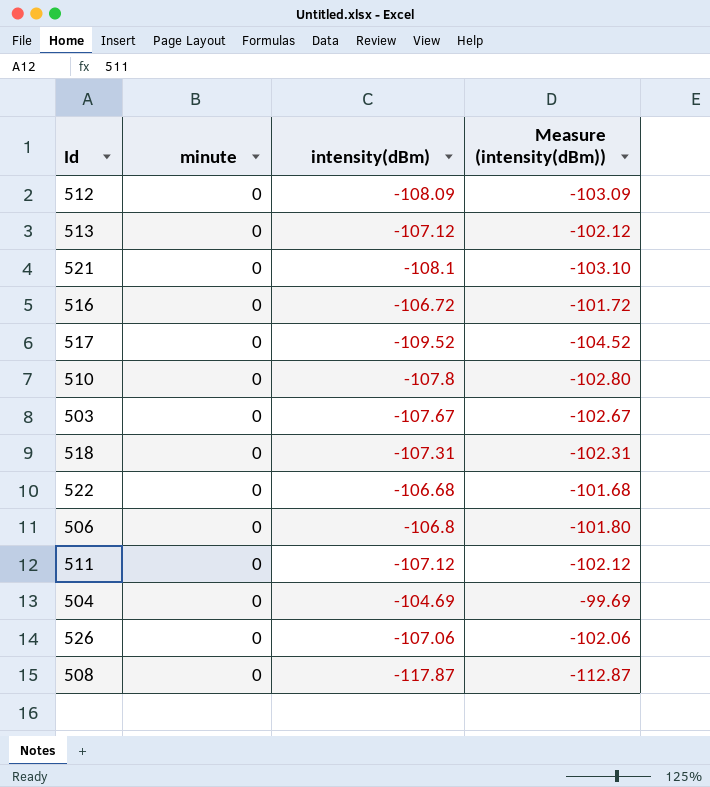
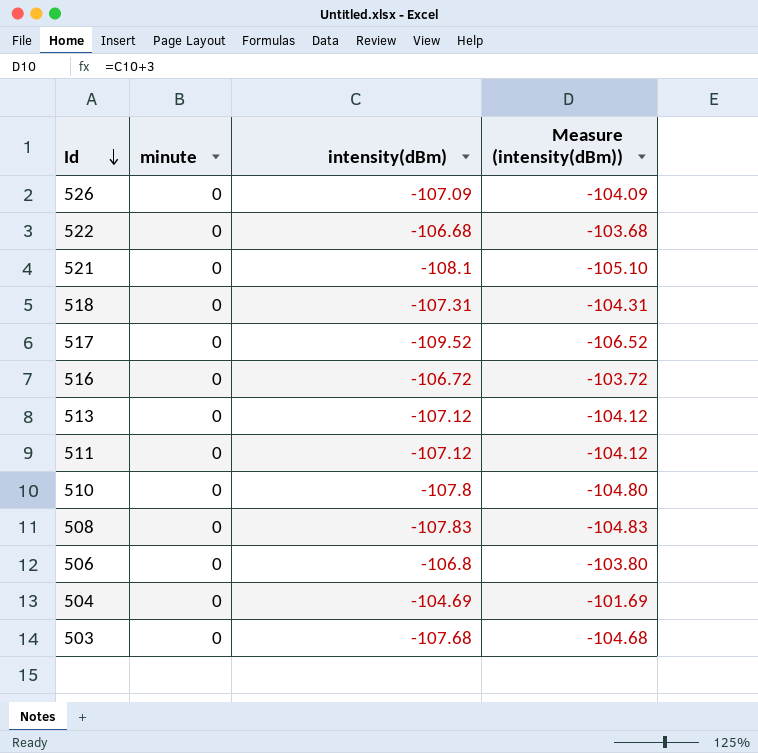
row order: none -> Id descending
column Measure (intensity(dBm)) | formula: [intensity(dBm)] + 5 -> [intensity(dBm)] + 3
row 512: 0 | -108.09 | -103.09 -> none
526 | intensity(dBm): -107.06 -> -107.09
508 | intensity(dBm): -117.87 -> -107.83
503 | intensity(dBm): -107.67 -> -107.68

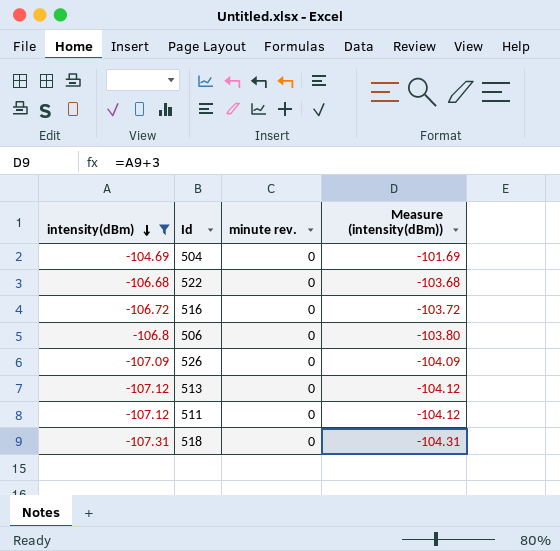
filter: none -> intensity(dBm) >= -107.31
row order: Id descending -> intensity(dBm) descending
column intensity(dBm) | position: 3 -> 1
column name: minute -> minute rev.

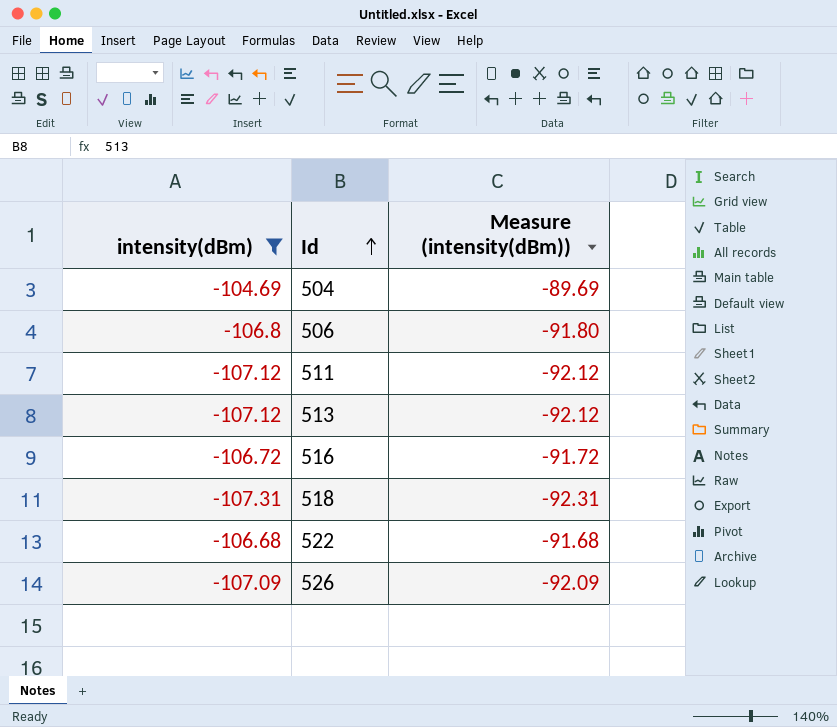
row order: intensity(dBm) descending -> Id ascending
column minute rev. | position: 3 -> none
column Measure (intensity(dBm)) | formula: [intensity(dBm)] + 3 -> [intensity(dBm)] + 15

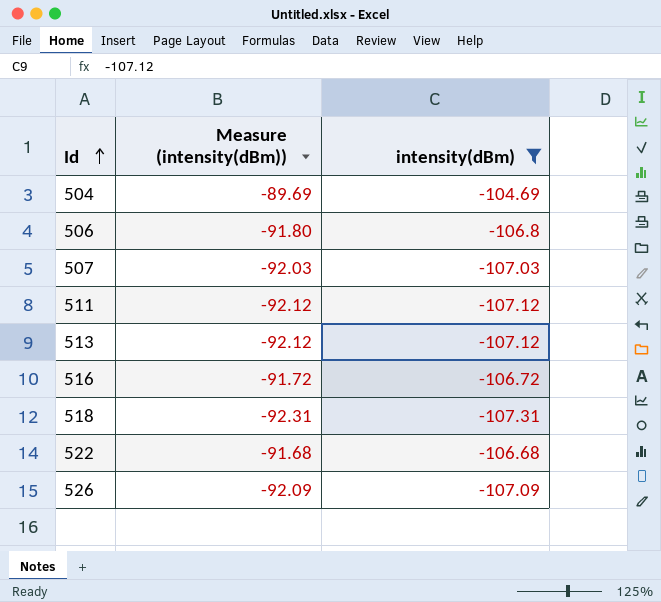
column intensity(dBm) | position: 1 -> 3
row 507: none -> -92.03 | -107.03

